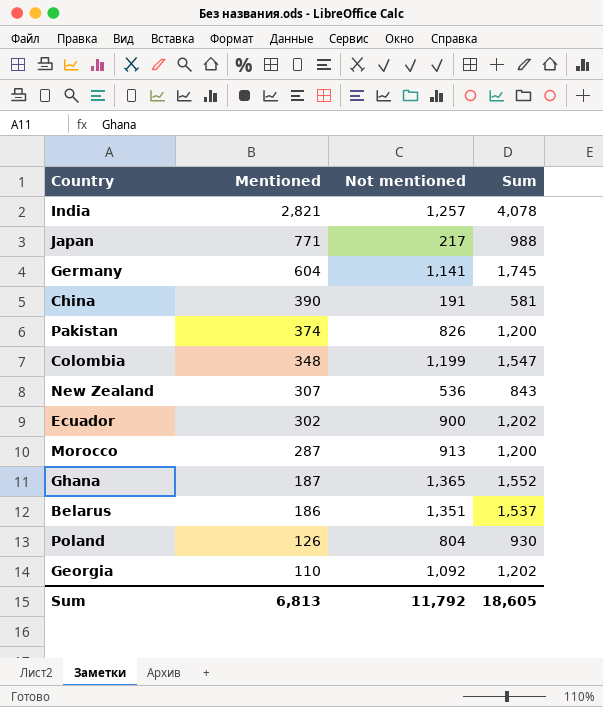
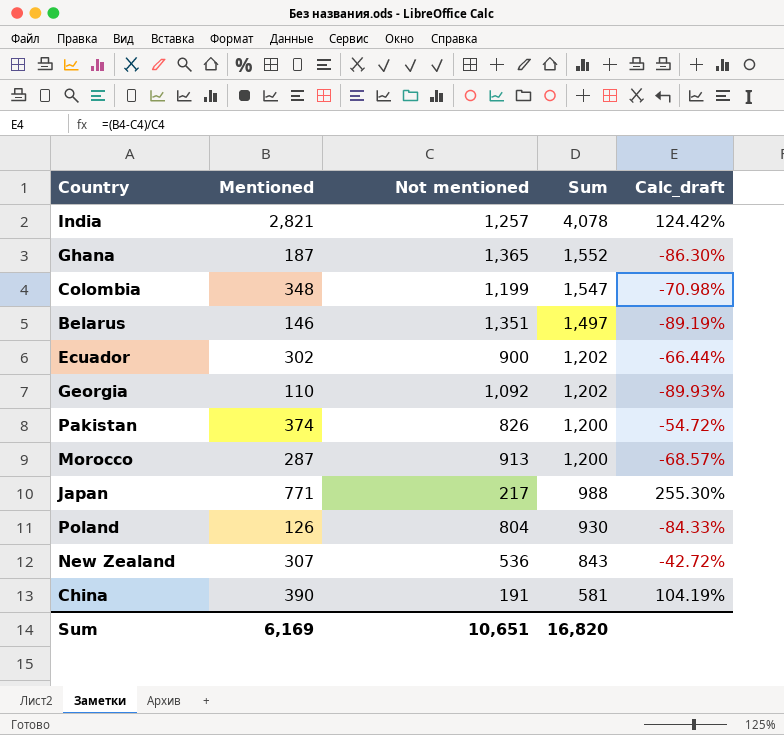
row order: Mentioned descending -> Sum descending
column Calc_draft | formula: none -> ([Mentioned] - [Not mentioned]) / [Not mentioned]
row Germany: 604 | 1,141 | 1,745 -> none
Belarus | Mentioned: 186 -> 146
Belarus | Sum: 1,537 -> 1,497
Sum | Mentioned: 6,813 -> 6,169
Sum | Not mentioned: 11,792 -> 10,651
Sum | Sum: 18,605 -> 16,820

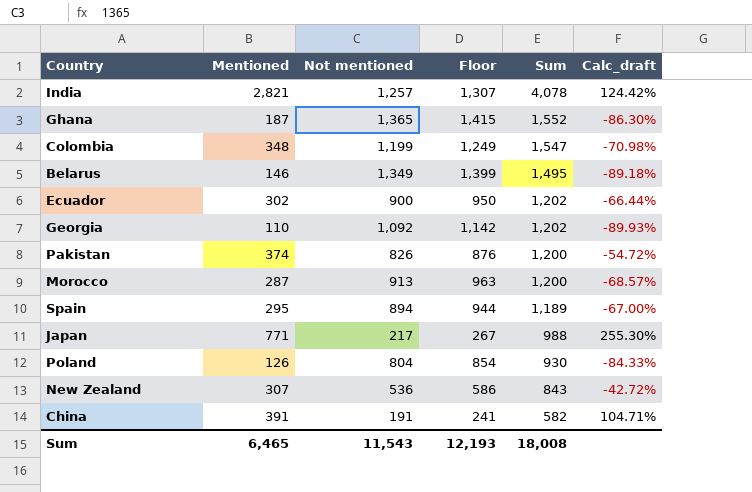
column Floor | formula: none -> [Not mentioned] + 50
Belarus | Not mentioned: 1,351 -> 1,349
Belarus | Sum: 1,497 -> 1,495
Belarus | Calc_draft: -89.19% -> -89.18%
row Spain: none -> 295 | 894 | 944 | 1,189 | -67.00%
China | Mentioned: 390 -> 391
China | Sum: 581 -> 582
China | Calc_draft: 104.19% -> 104.71%
Sum | Mentioned: 6,169 -> 6,465
Sum | Not mentioned: 10,651 -> 11,543
Sum | Sum: 16,820 -> 18,008

